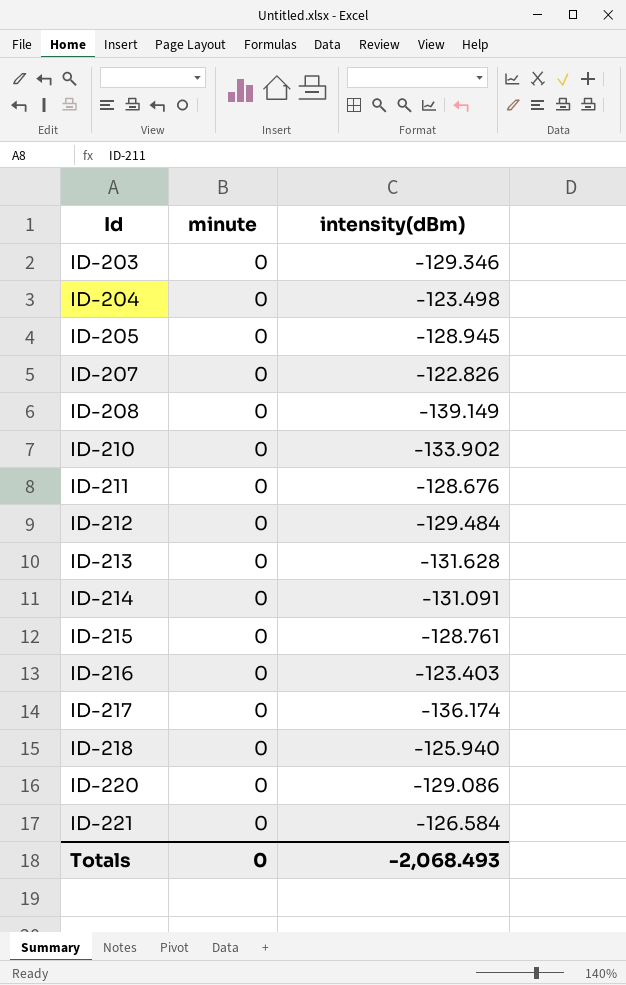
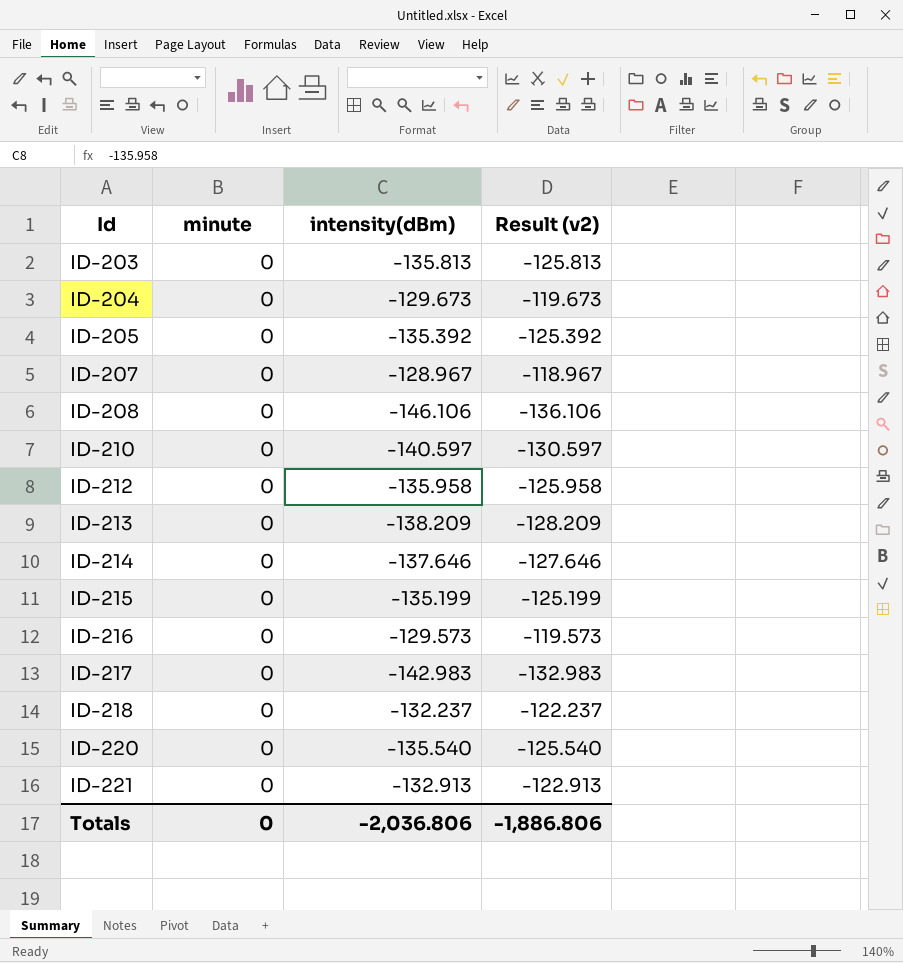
column Result (v2) | formula: none -> [intensity(dBm)] + 10
row ID-211: 0 | -128.676 -> none
ID-203 | intensity(dBm): -129.346 -> -135.813
ID-204 | intensity(dBm): -123.498 -> -129.673
ID-205 | intensity(dBm): -128.945 -> -135.392
ID-207 | intensity(dBm): -122.826 -> -128.967
ID-208 | intensity(dBm): -139.149 -> -146.106
ID-210 | intensity(dBm): -133.902 -> -140.597
ID-212 | intensity(dBm): -129.484 -> -135.958
ID-213 | intensity(dBm): -131.628 -> -138.209
ID-214 | intensity(dBm): -131.091 -> -137.646
ID-215 | intensity(dBm): -128.761 -> -135.199
ID-216 | intensity(dBm): -123.403 -> -129.573
ID-217 | intensity(dBm): -136.174 -> -142.983
ID-218 | intensity(dBm): -125.940 -> -132.237
ID-220 | intensity(dBm): -129.086 -> -135.540
ID-221 | intensity(dBm): -126.584 -> -132.913
Totals | intensity(dBm): -2,068.493 -> -2,036.806

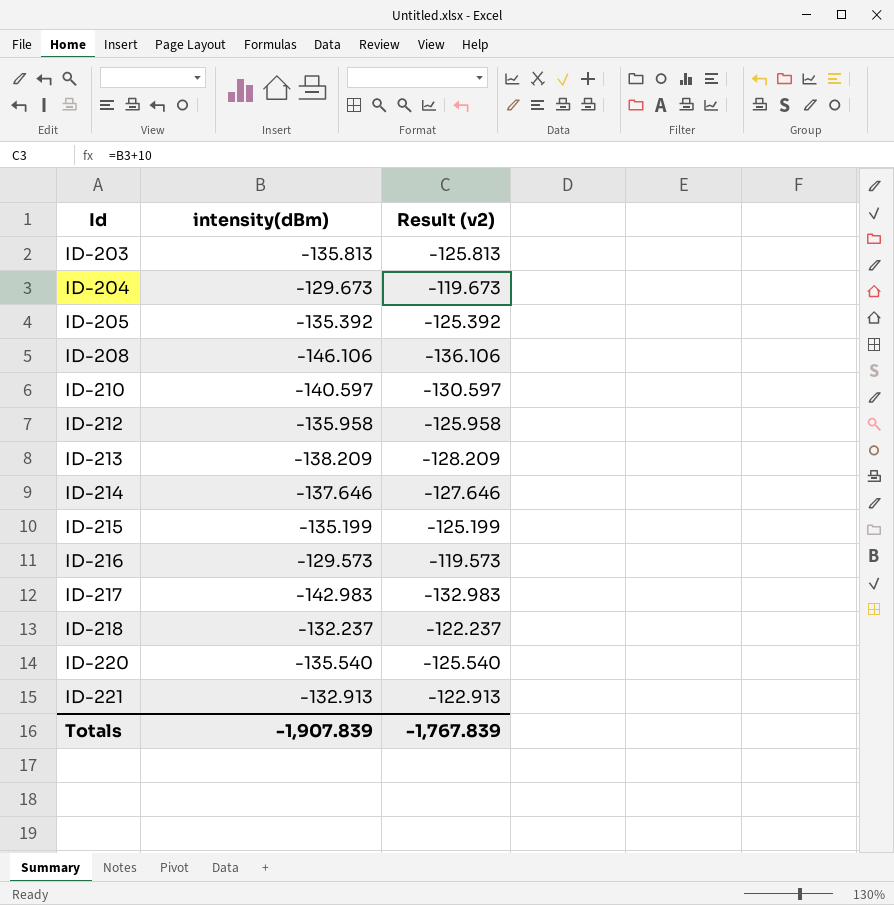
column minute | position: 2 -> none
row ID-207: 0 | -128.967 | -118.967 -> none
Totals | intensity(dBm): -2,036.806 -> -1,907.839
Totals | Result (v2): -1,886.806 -> -1,767.839

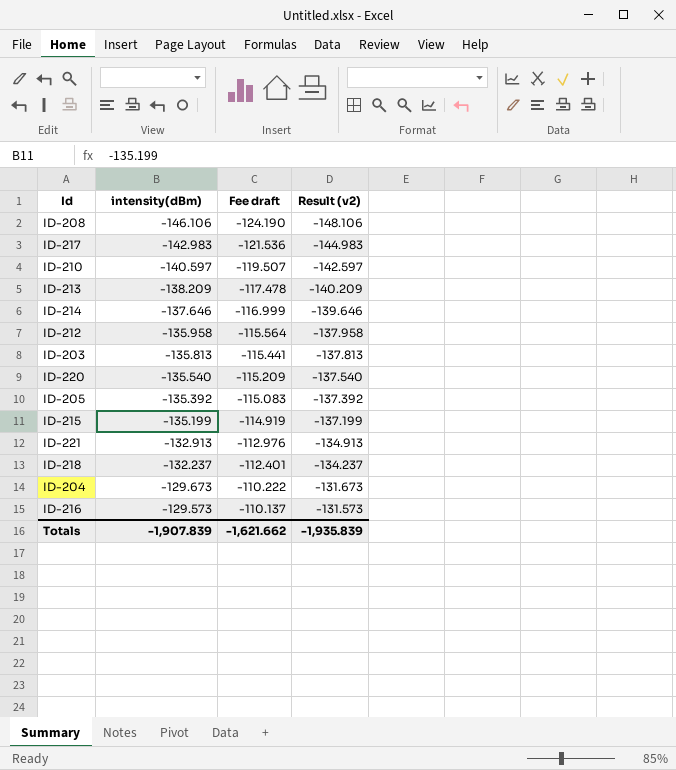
row order: Id ascending -> intensity(dBm) ascending
column Fee draft | formula: none -> [intensity(dBm)] * 0.85
column Result (v2) | formula: [intensity(dBm)] + 10 -> [intensity(dBm)] - 2
Totals | Result (v2): -1,767.839 -> -1,935.839

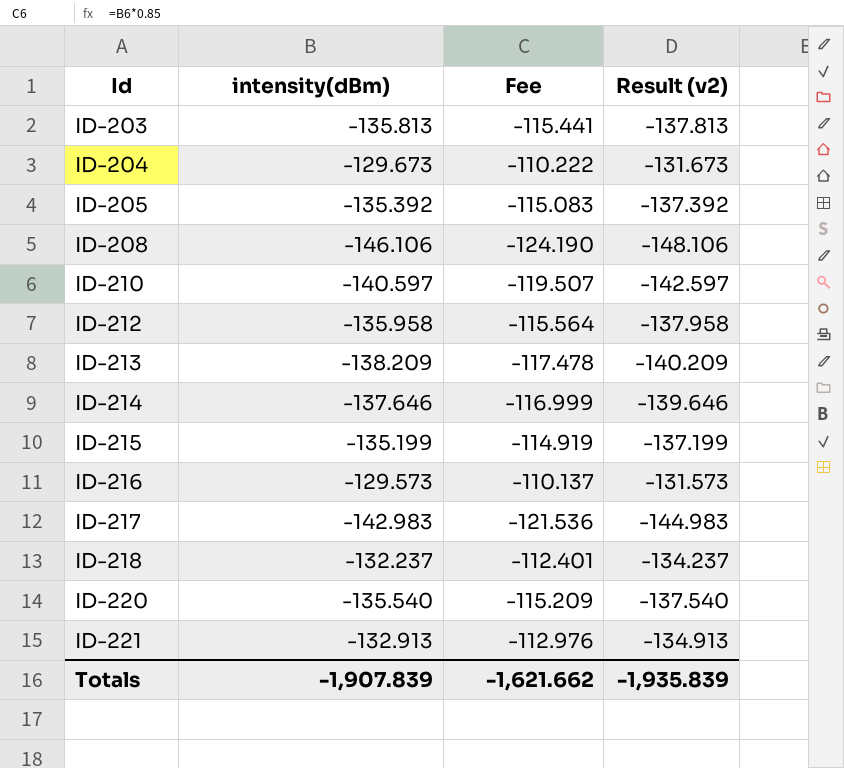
row order: intensity(dBm) ascending -> Id ascending
column name: Fee draft -> Fee

